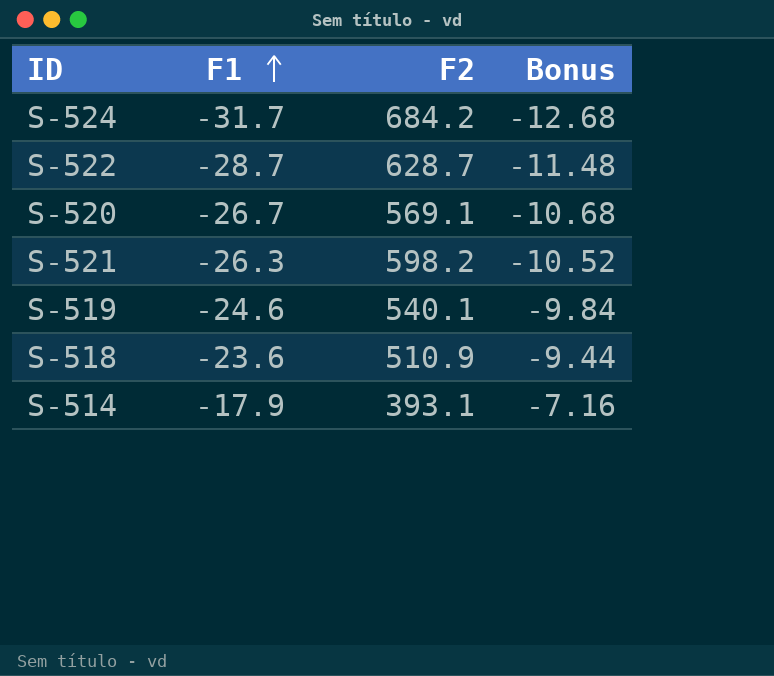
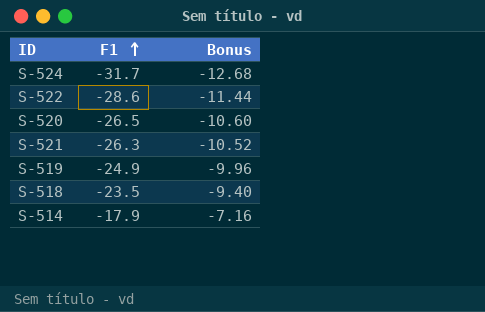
column F2 | position: 3 -> none
S-522 | F1: -28.7 -> -28.6
S-522 | Bonus: -11.48 -> -11.44
S-520 | F1: -26.7 -> -26.5
S-520 | Bonus: -10.68 -> -10.60
S-519 | F1: -24.6 -> -24.9
S-519 | Bonus: -9.84 -> -9.96
S-518 | F1: -23.6 -> -23.5
S-518 | Bonus: -9.44 -> -9.40

